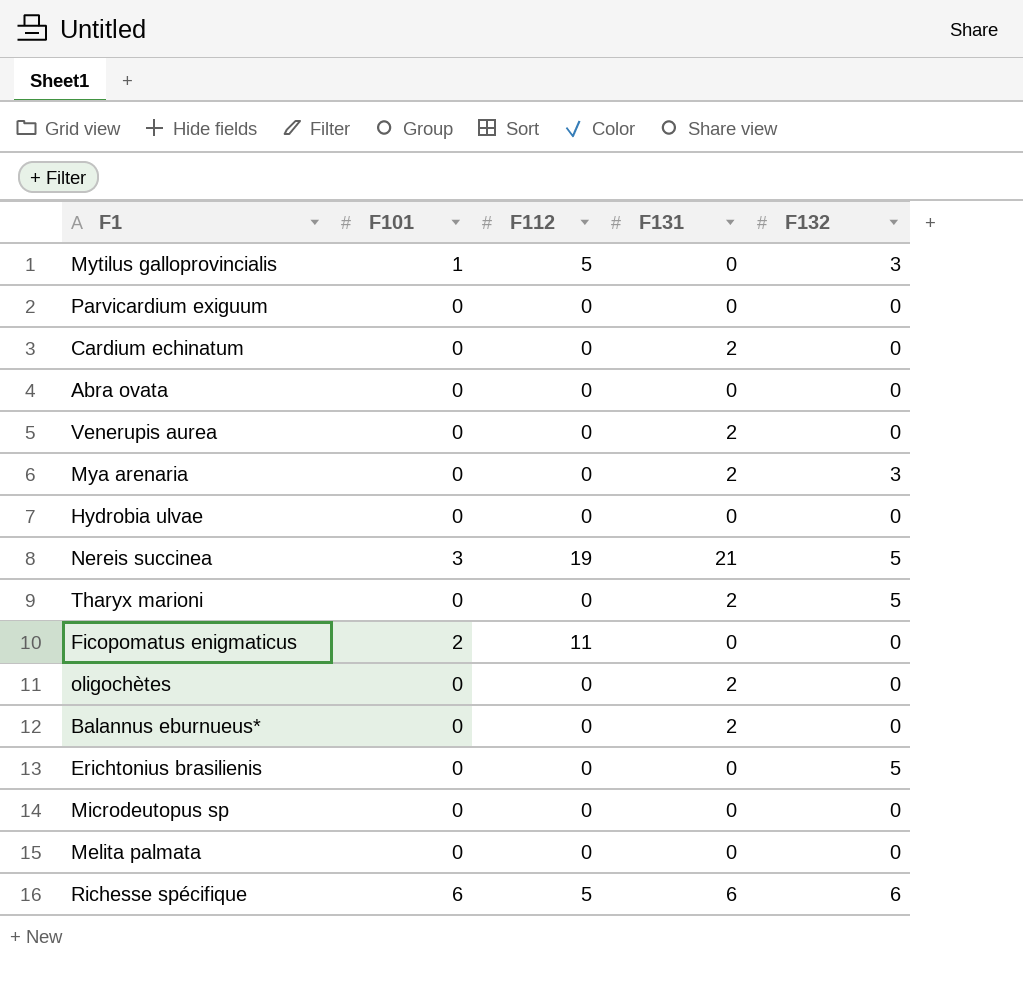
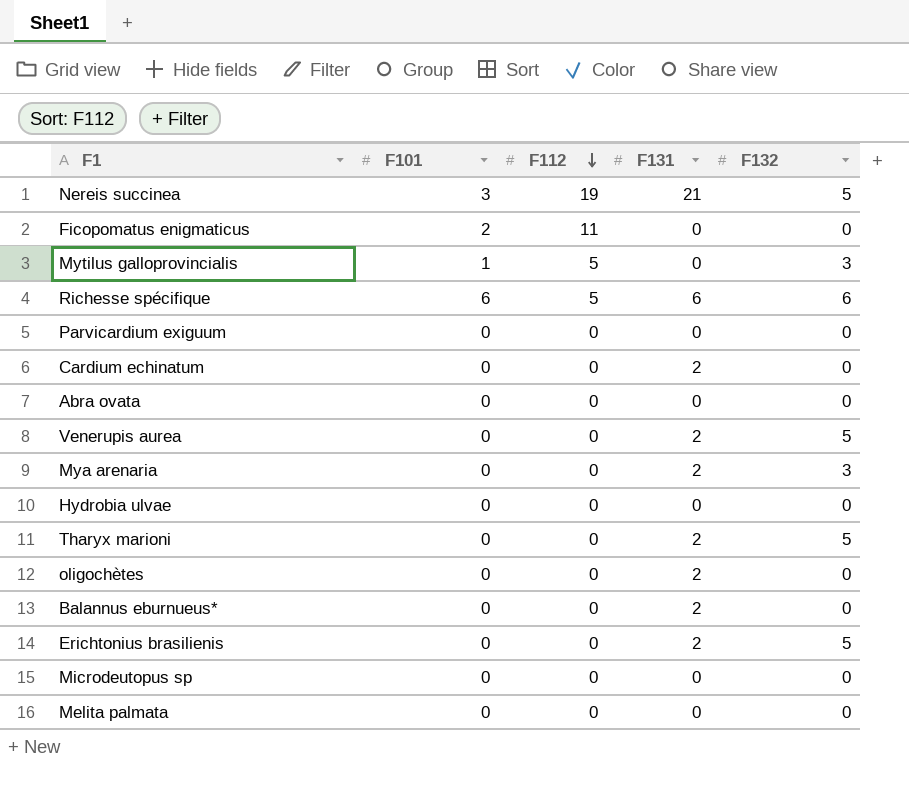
row order: none -> F112 descending
Venerupis aurea | F132: 0 -> 5
Erichtonius brasilienis | F131: 0 -> 2

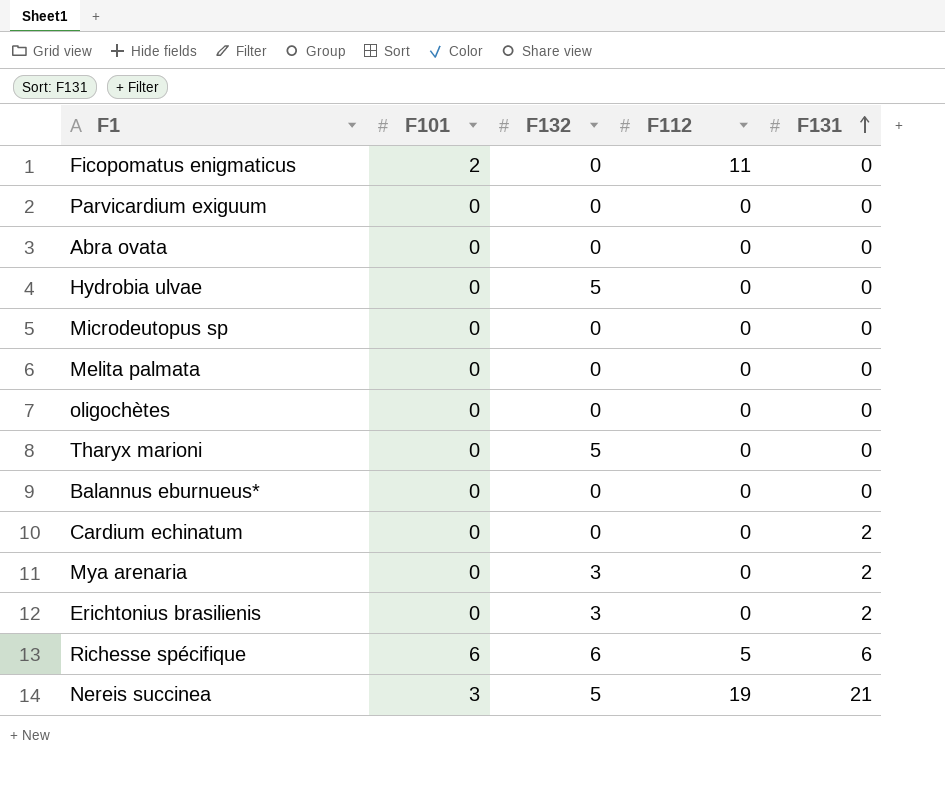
row order: F112 descending -> F131 ascending
column F132 | position: 5 -> 3
row Mytilus galloprovincialis: 1 | 5 | 0 | 3 -> none
row Venerupis aurea: 0 | 0 | 2 | 5 -> none
Hydrobia ulvae | F132: 0 -> 5
oligochètes | F131: 2 -> 0
Tharyx marioni | F131: 2 -> 0
Balannus eburnueus* | F131: 2 -> 0
Erichtonius brasilienis | F132: 5 -> 3

